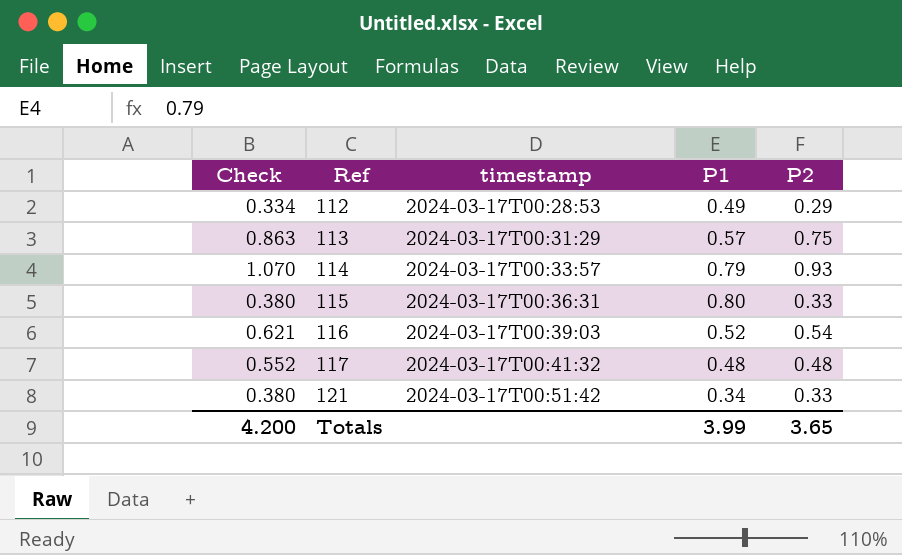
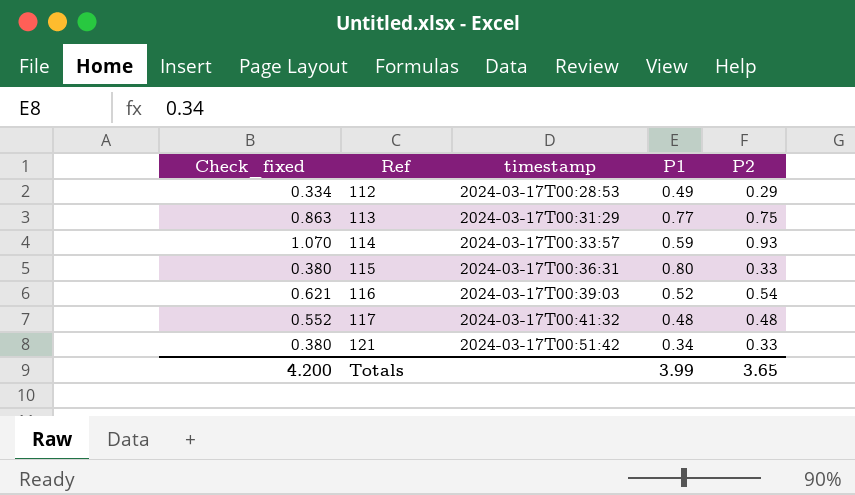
column name: Check -> Check_fixed
113 | P1: 0.57 -> 0.77
114 | P1: 0.79 -> 0.59

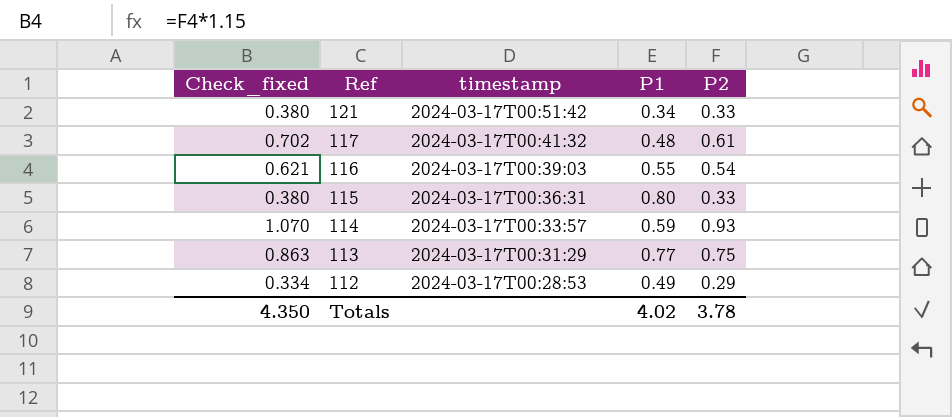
row order: Ref ascending -> Ref descending
117 | Check_fixed: 0.552 -> 0.702
117 | P2: 0.48 -> 0.61
116 | P1: 0.52 -> 0.55
Totals | Check_fixed: 4.200 -> 4.350
Totals | P1: 3.99 -> 4.02
Totals | P2: 3.65 -> 3.78

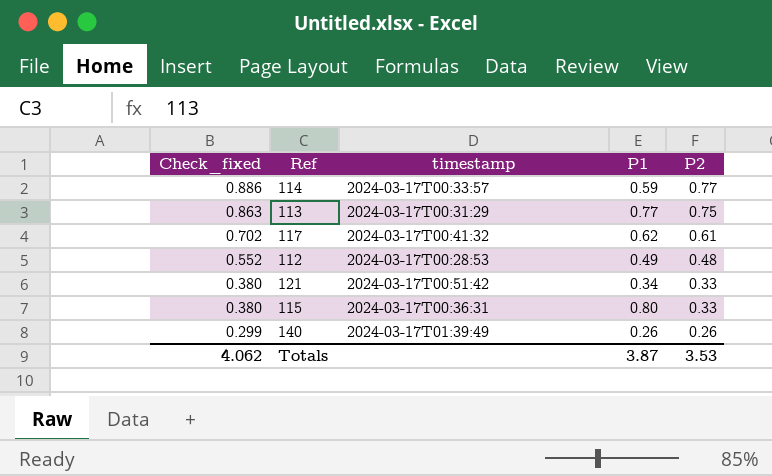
row order: Ref descending -> Check_fixed descending
row 116: 0.621 | 2024-03-17T00:39:03 | 0.55 | 0.54 -> none
114 | Check_fixed: 1.070 -> 0.886
114 | P2: 0.93 -> 0.77
117 | P1: 0.48 -> 0.62
112 | Check_fixed: 0.334 -> 0.552
112 | P2: 0.29 -> 0.48
row 140: none -> 0.299 | 2024-03-17T01:39:49 | 0.26 | 0.26
Totals | Check_fixed: 4.350 -> 4.062
Totals | P1: 4.02 -> 3.87
Totals | P2: 3.78 -> 3.53

